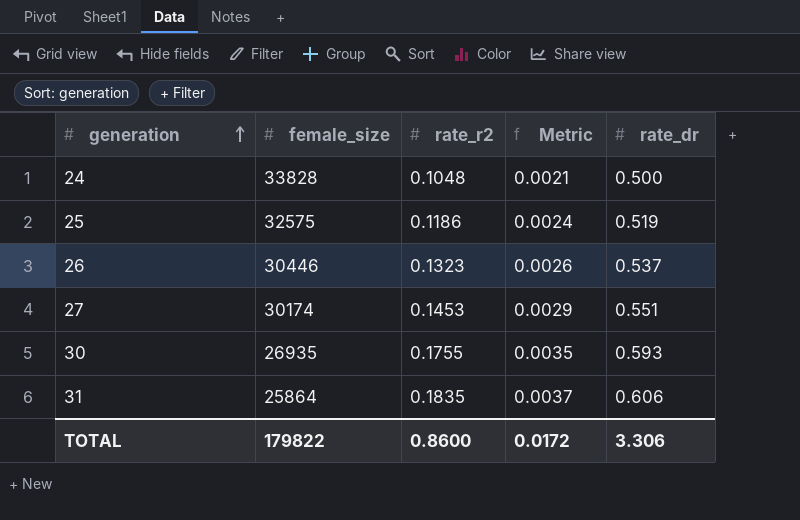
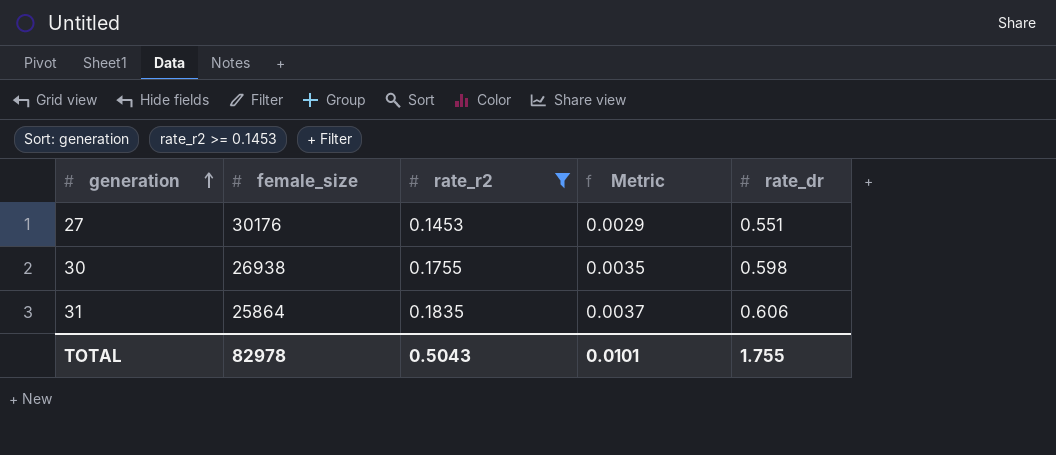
filter: none -> rate_r2 >= 0.1453
27 | female_size: 30174 -> 30176
30 | female_size: 26935 -> 26938
30 | rate_dr: 0.593 -> 0.598
TOTAL | female_size: 179822 -> 82978
TOTAL | rate_r2: 0.8600 -> 0.5043
TOTAL | Metric: 0.0172 -> 0.0101
TOTAL | rate_dr: 3.306 -> 1.755

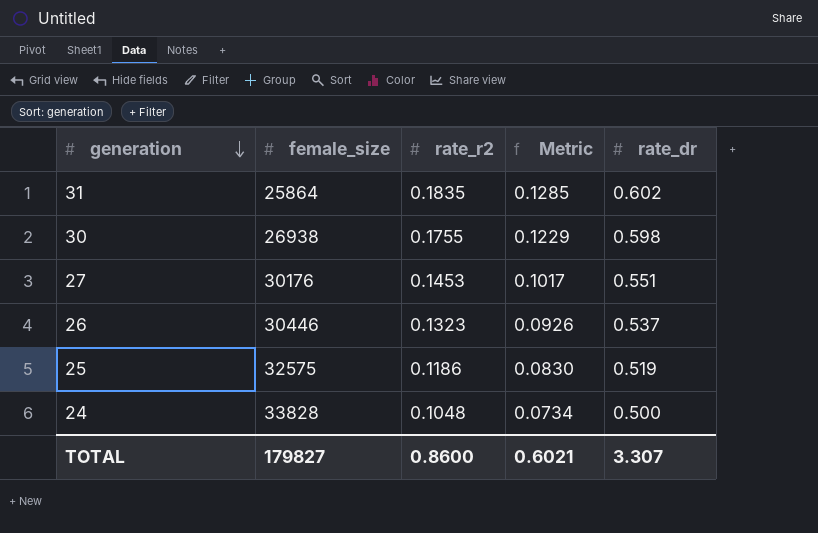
filter: rate_r2 >= 0.1453 -> none
row order: generation ascending -> generation descending
column Metric | formula: [rate_r2] * 0.02 -> [rate_r2] * 0.7
31 | rate_dr: 0.606 -> 0.602
TOTAL | female_size: 82978 -> 179827
TOTAL | rate_r2: 0.5043 -> 0.8600
TOTAL | Metric: 0.0101 -> 0.6021
TOTAL | rate_dr: 1.755 -> 3.307

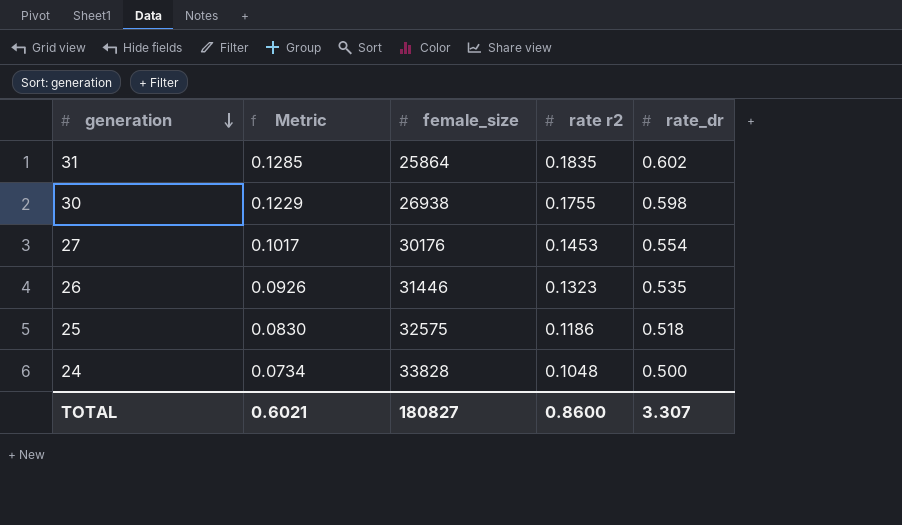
column Metric | position: 4 -> 2
column name: rate_r2 -> rate r2
27 | rate_dr: 0.551 -> 0.554
26 | female_size: 30446 -> 31446
26 | rate_dr: 0.537 -> 0.535
25 | rate_dr: 0.519 -> 0.518
TOTAL | female_size: 179827 -> 180827

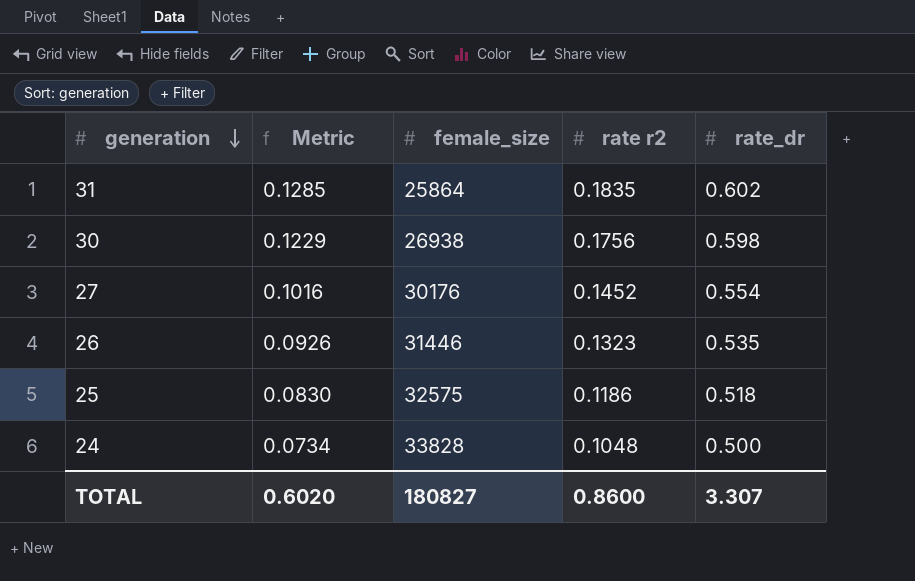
30 | rate r2: 0.1755 -> 0.1756
27 | Metric: 0.1017 -> 0.1016
27 | rate r2: 0.1453 -> 0.1452
TOTAL | Metric: 0.6021 -> 0.6020

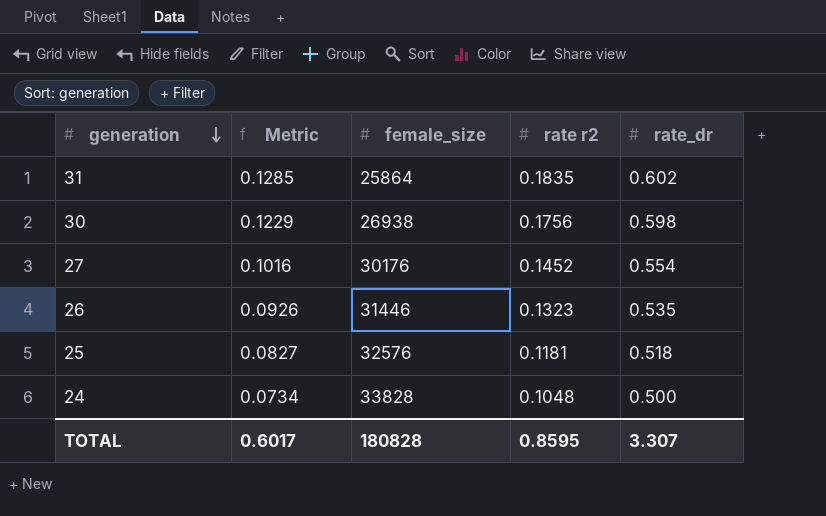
25 | Metric: 0.0830 -> 0.0827
25 | female_size: 32575 -> 32576
25 | rate r2: 0.1186 -> 0.1181
TOTAL | Metric: 0.6020 -> 0.6017
TOTAL | female_size: 180827 -> 180828
TOTAL | rate r2: 0.8600 -> 0.8595

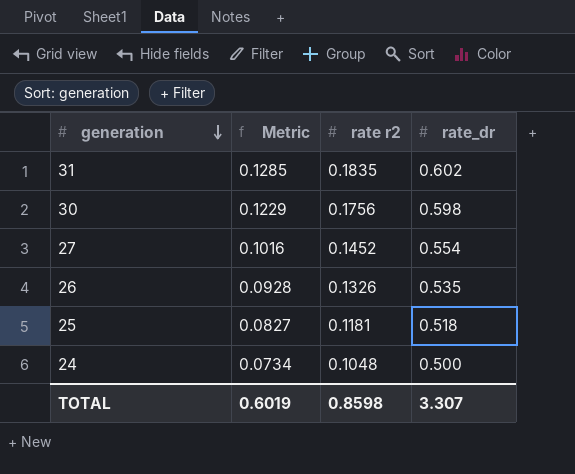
column female_size | position: 3 -> none
26 | Metric: 0.0926 -> 0.0928
26 | rate r2: 0.1323 -> 0.1326
TOTAL | Metric: 0.6017 -> 0.6019
TOTAL | rate r2: 0.8595 -> 0.8598

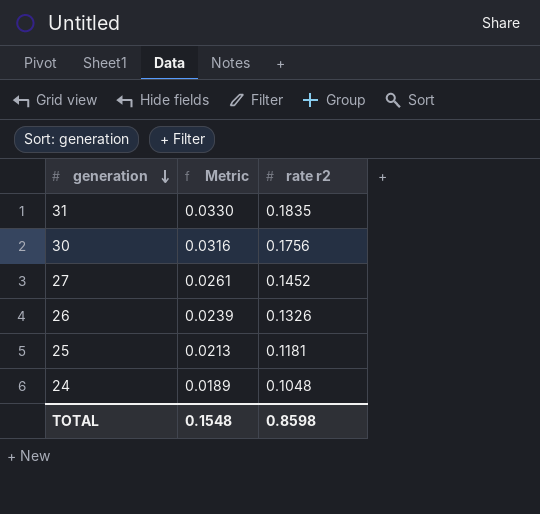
column rate_dr | position: 4 -> none
column Metric | formula: [rate r2] * 0.7 -> [rate r2] * 0.18
TOTAL | Metric: 0.6019 -> 0.1548

